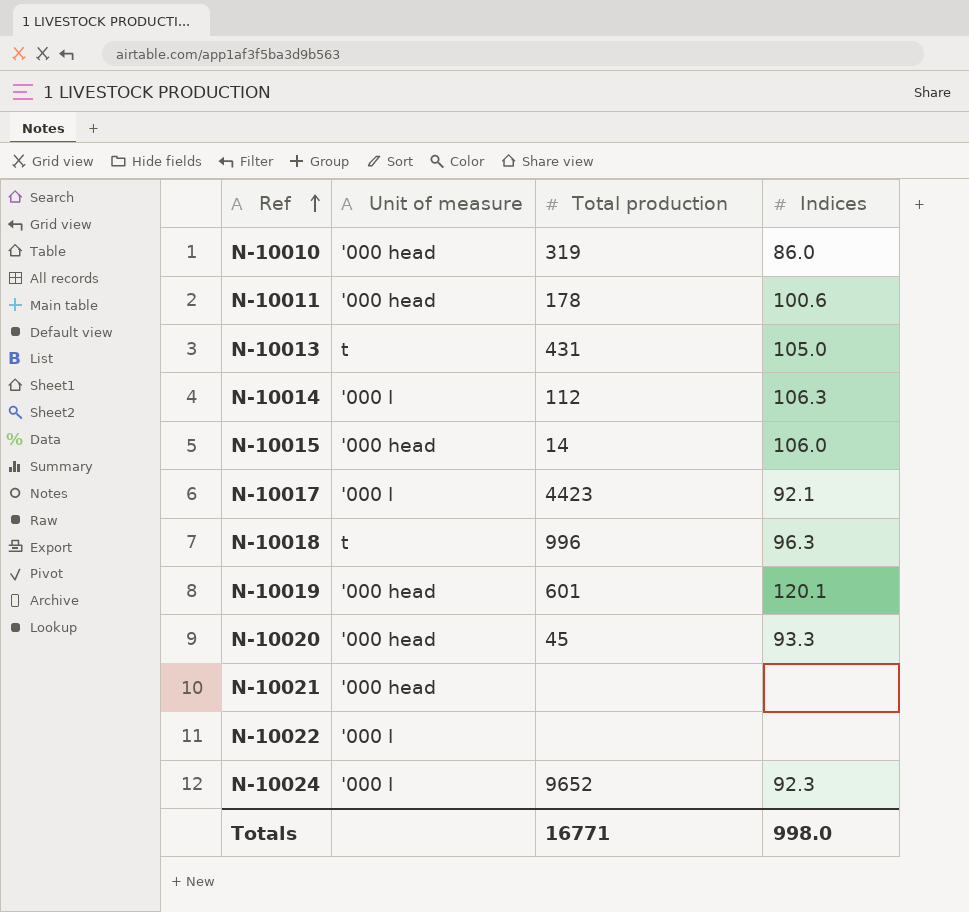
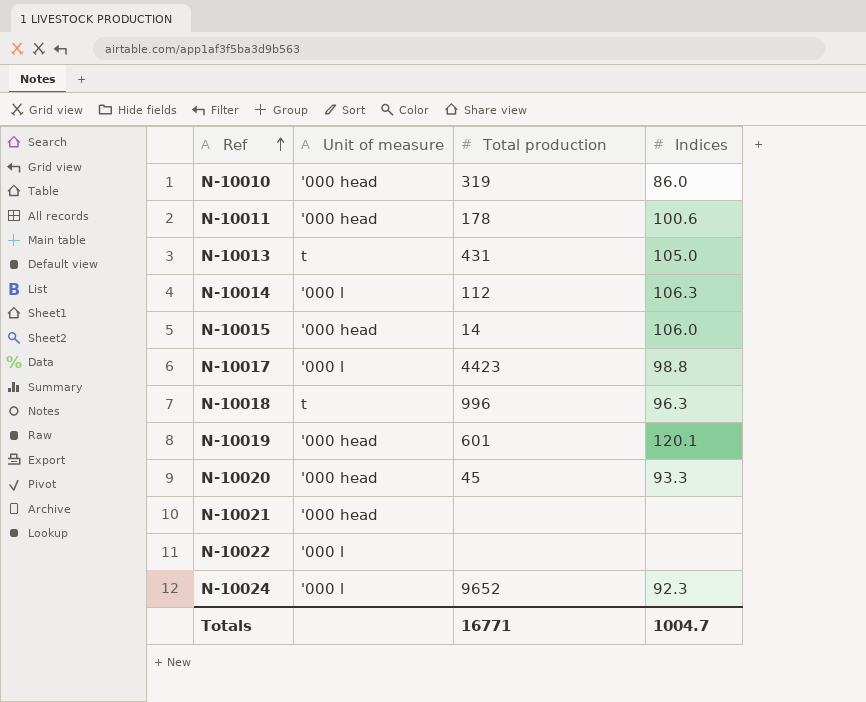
N-10017 | Indices: 92.1 -> 98.8
Totals | Indices: 998.0 -> 1004.7

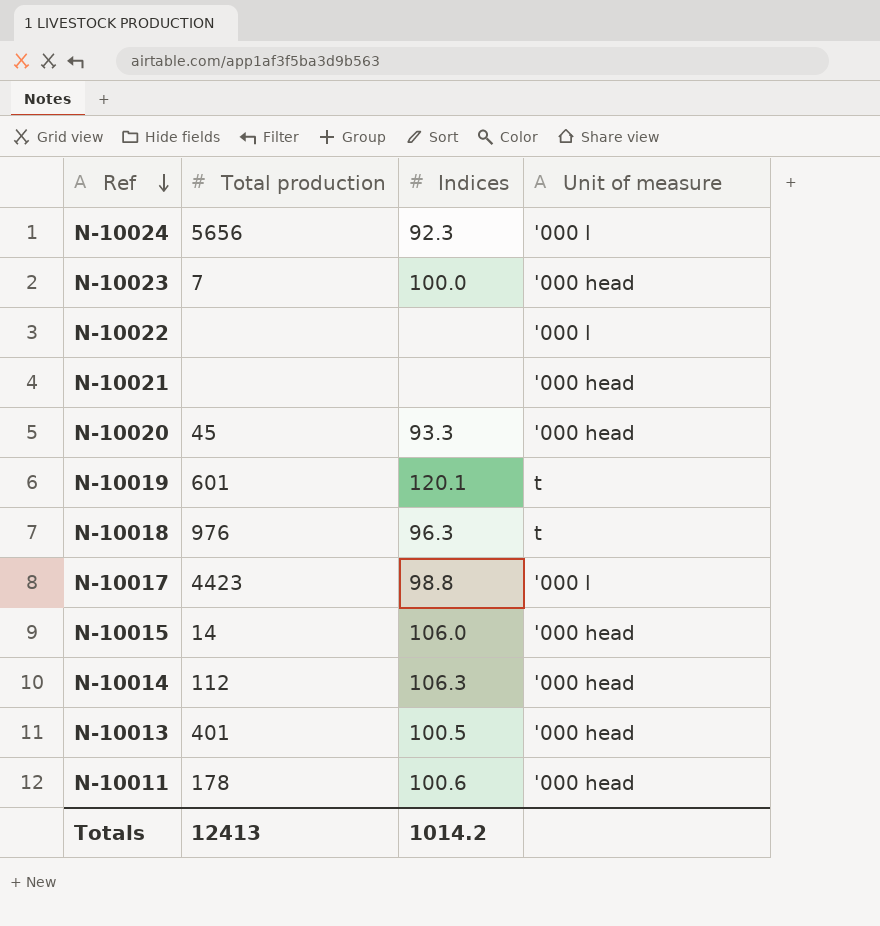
row order: Ref ascending -> Ref descending
column Unit of measure | position: 2 -> 4
row N-10010: '000 head | 319 | 86.0 -> none
N-10024 | Total production: 9652 -> 5656
row N-10023: none -> 7 | 100.0 | '000 head
N-10019 | Unit of measure: '000 head -> t
N-10018 | Total production: 996 -> 976
N-10014 | Unit of measure: '000 l -> '000 head
N-10013 | Total production: 431 -> 401
N-10013 | Indices: 105.0 -> 100.5
N-10013 | Unit of measure: t -> '000 head
Totals | Total production: 16771 -> 12413
Totals | Indices: 1004.7 -> 1014.2

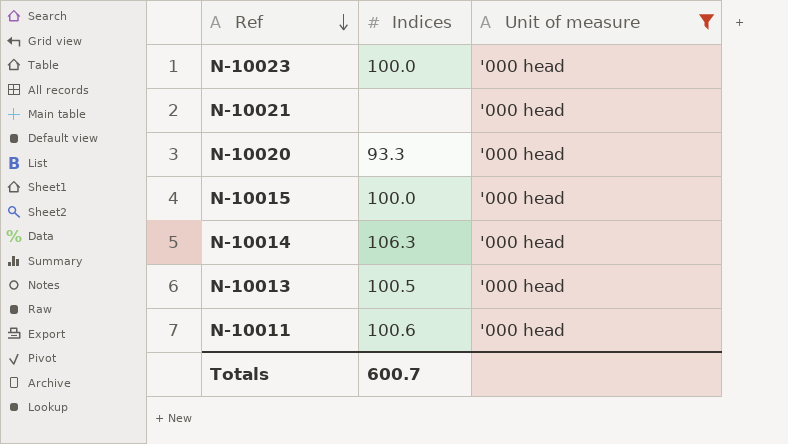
filter: none -> Unit of measure = '000 head
column Total production | position: 2 -> none
N-10015 | Indices: 106.0 -> 100.0
Totals | Indices: 1014.2 -> 600.7

